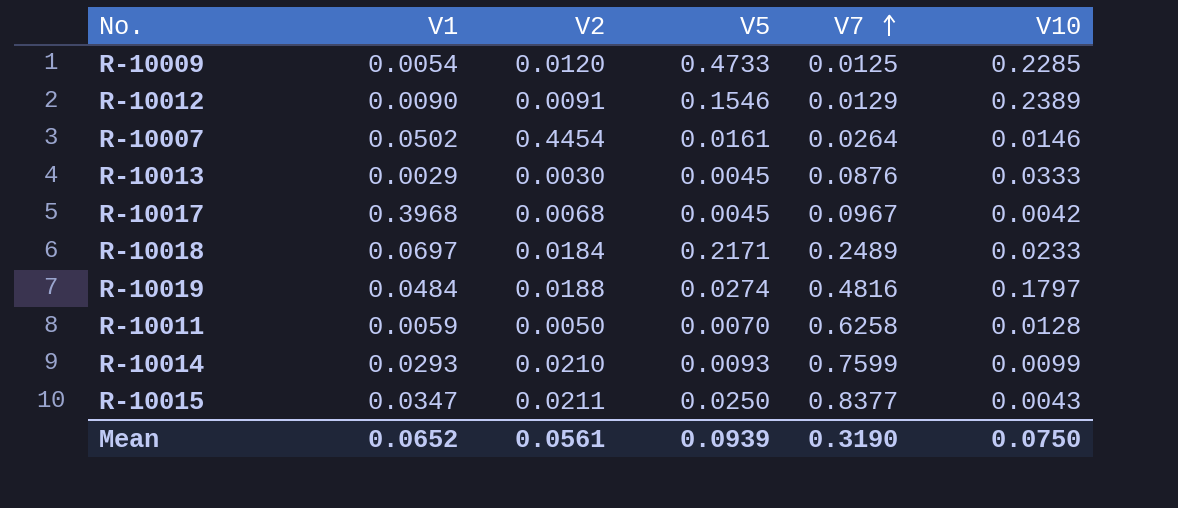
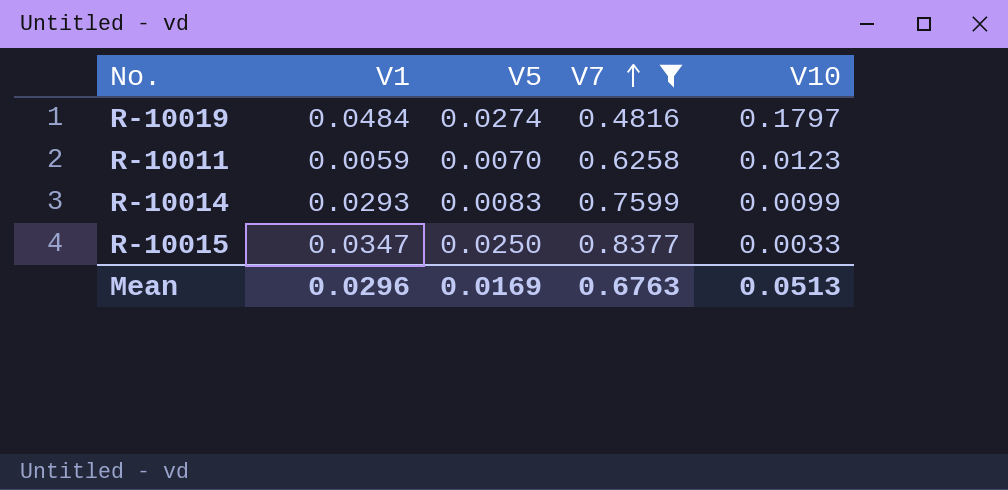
filter: none -> V7 >= 0.4816
column V2 | position: 3 -> none
R-10011 | V10: 0.0128 -> 0.0123
R-10014 | V5: 0.0093 -> 0.0083
R-10015 | V10: 0.0043 -> 0.0033
Mean | V1: 0.0652 -> 0.0296
Mean | V5: 0.0939 -> 0.0169
Mean | V7: 0.3190 -> 0.6763
Mean | V10: 0.0750 -> 0.0513

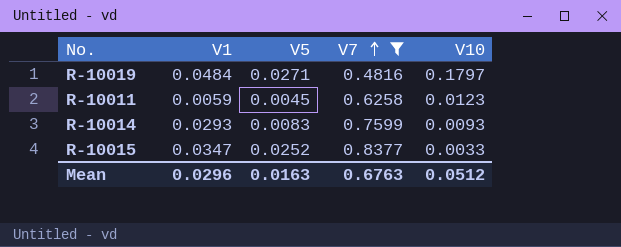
R-10019 | V5: 0.0274 -> 0.0271
R-10011 | V5: 0.0070 -> 0.0045
R-10014 | V10: 0.0099 -> 0.0093
R-10015 | V5: 0.0250 -> 0.0252
Mean | V5: 0.0169 -> 0.0163
Mean | V10: 0.0513 -> 0.0512

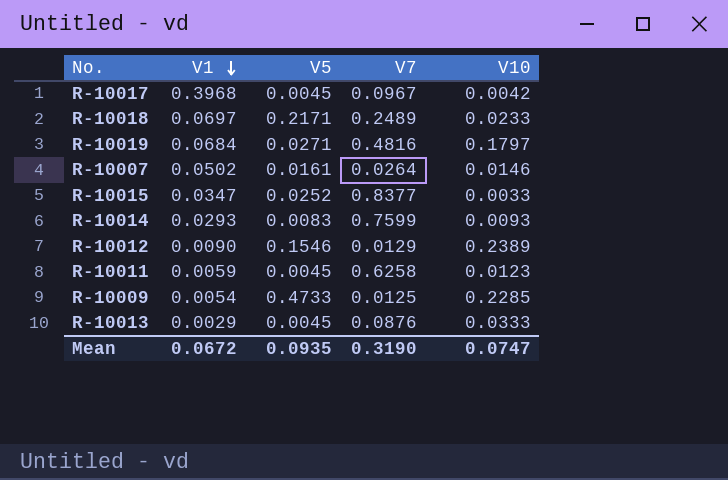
filter: V7 >= 0.4816 -> none
row order: V7 ascending -> V1 descending
R-10019 | V1: 0.0484 -> 0.0684
Mean | V1: 0.0296 -> 0.0672
Mean | V5: 0.0163 -> 0.0935
Mean | V7: 0.6763 -> 0.3190
Mean | V10: 0.0512 -> 0.0747

